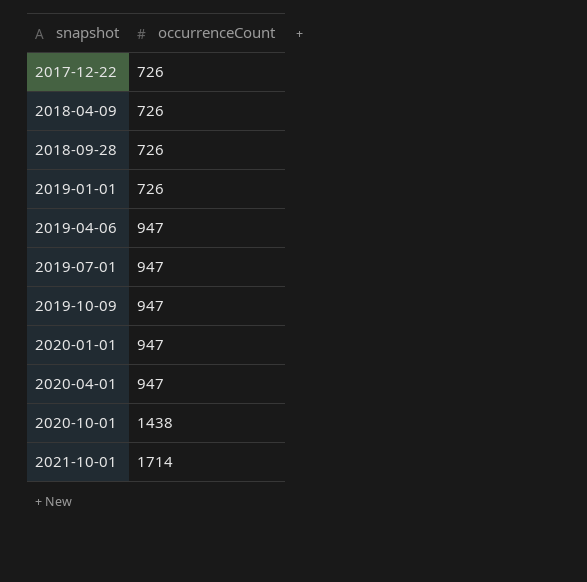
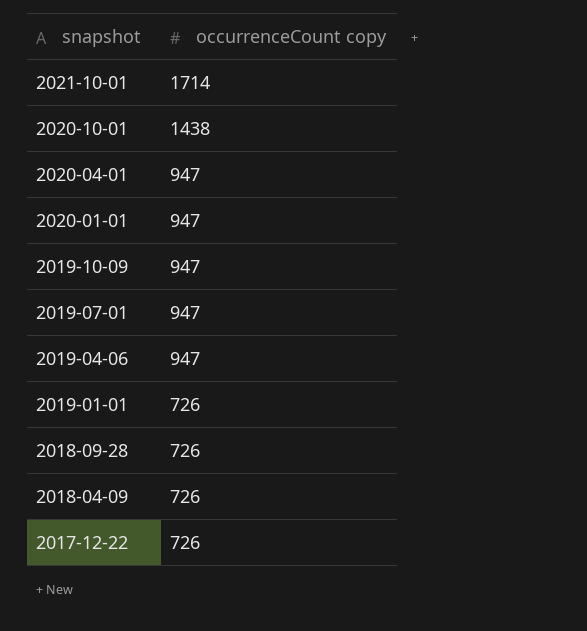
row order: snapshot ascending -> snapshot descending
column name: occurrenceCount -> occurrenceCount copy

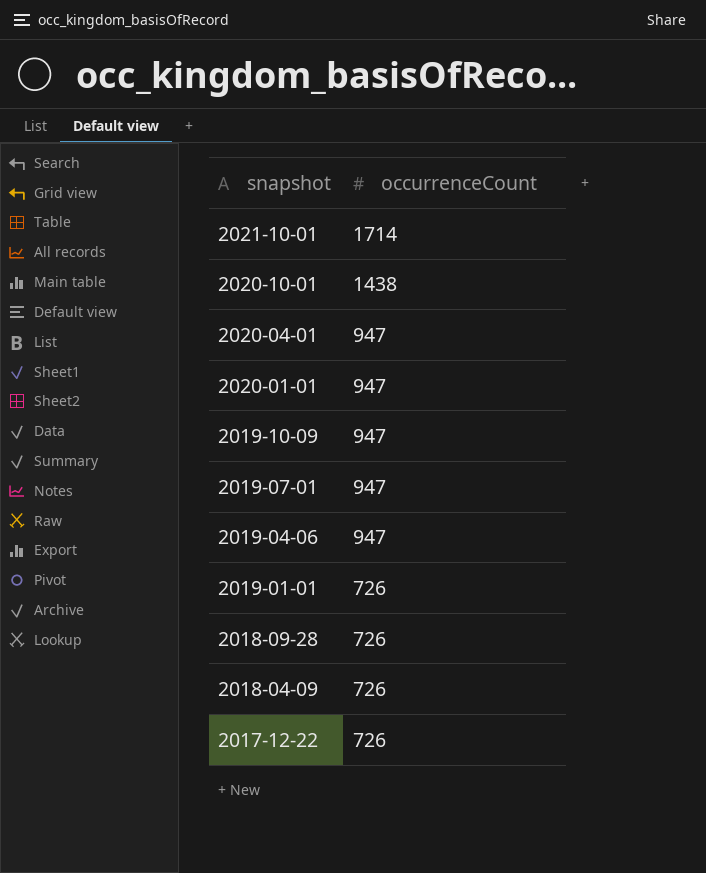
column name: occurrenceCount copy -> occurrenceCount

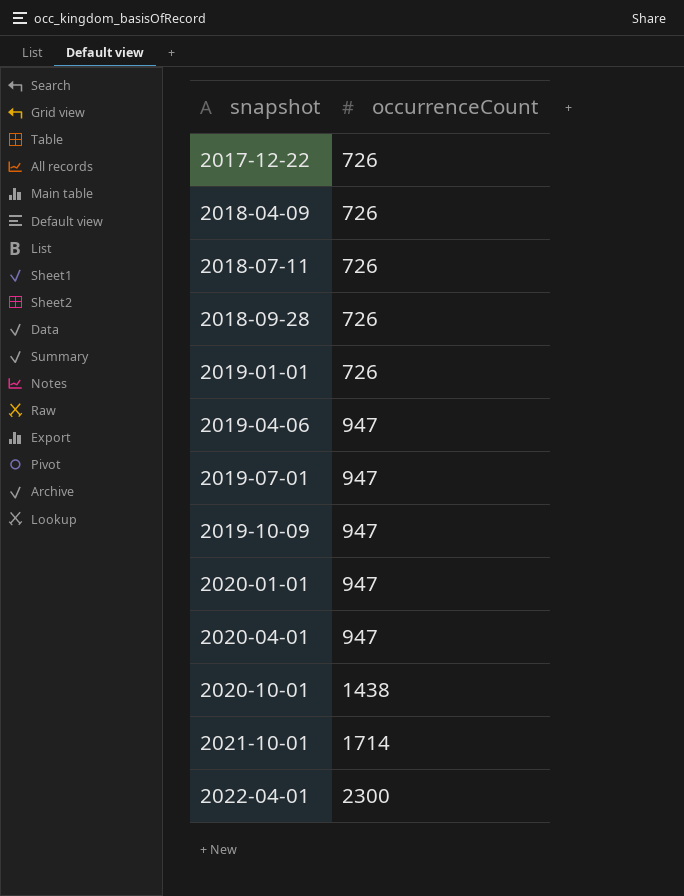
row order: snapshot descending -> snapshot ascending
row 2018-07-11: none -> 726
row 2022-04-01: none -> 2300

